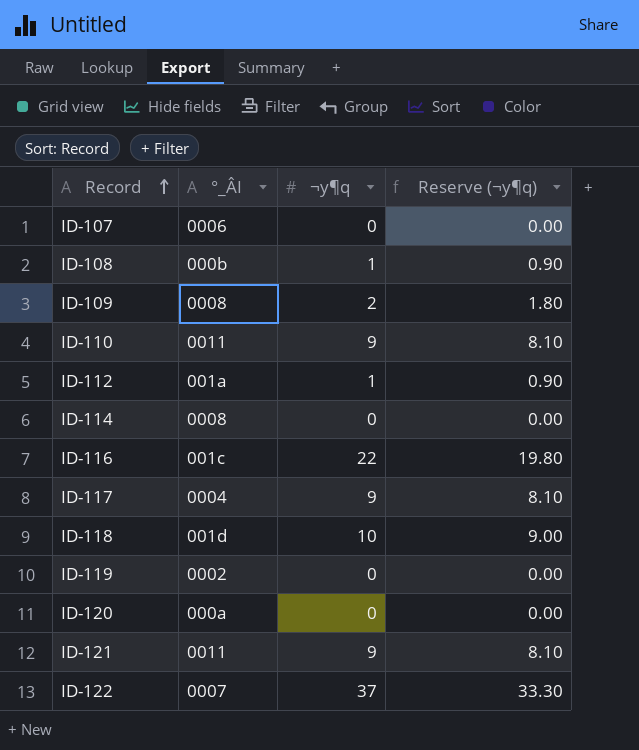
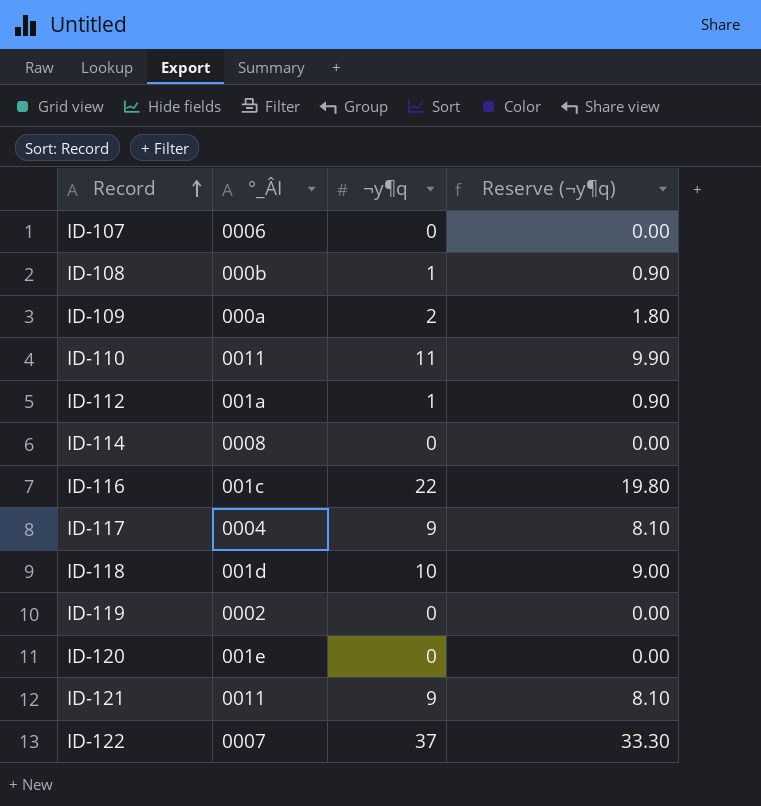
ID-109 | °_ÂI: 0008 -> 000a
ID-110 | ¬y¶q: 9 -> 11
ID-110 | Reserve (¬y¶q): 8.10 -> 9.90
ID-120 | °_ÂI: 000a -> 001e

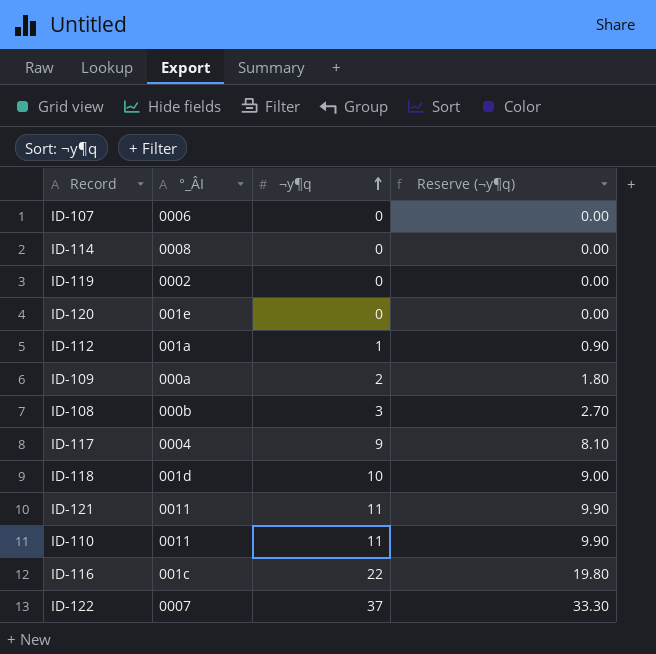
row order: Record ascending -> ¬y¶q ascending
ID-108 | ¬y¶q: 1 -> 3
ID-108 | Reserve (¬y¶q): 0.90 -> 2.70
ID-121 | ¬y¶q: 9 -> 11
ID-121 | Reserve (¬y¶q): 8.10 -> 9.90

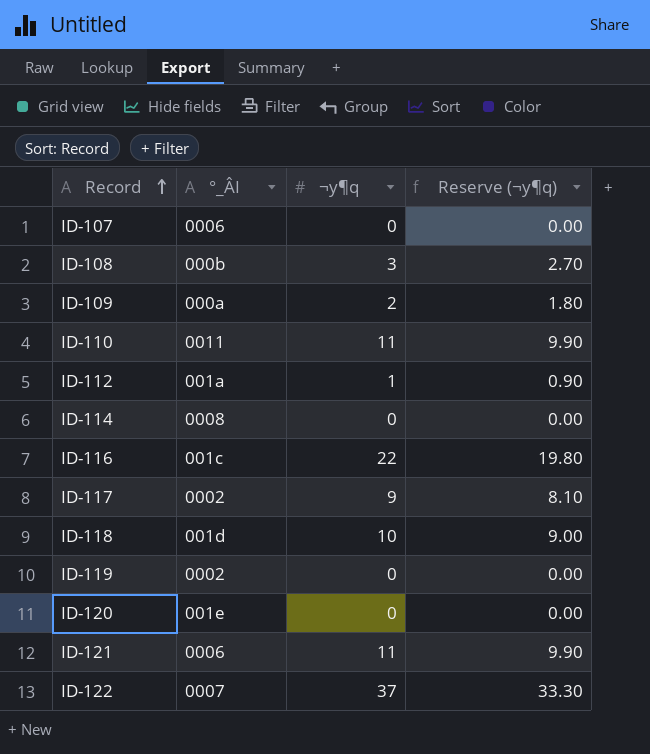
row order: ¬y¶q ascending -> Record ascending
ID-117 | °_ÂI: 0004 -> 0002
ID-121 | °_ÂI: 0011 -> 0006

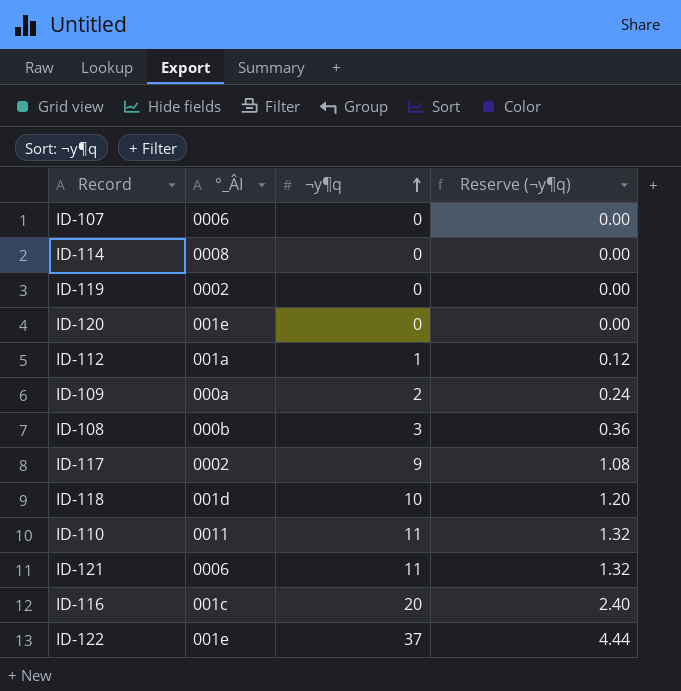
row order: Record ascending -> ¬y¶q ascending
column Reserve (¬y¶q) | formula: [¬y¶q] * 0.9 -> [¬y¶q] * 0.12
ID-116 | ¬y¶q: 22 -> 20
ID-122 | °_ÂI: 0007 -> 001e

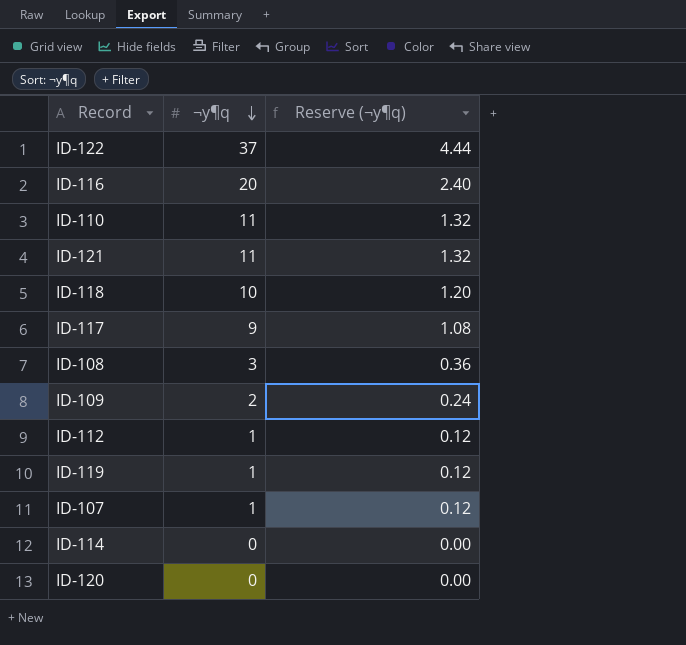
row order: ¬y¶q ascending -> ¬y¶q descending
column °_ÂI | position: 2 -> none
ID-119 | ¬y¶q: 0 -> 1
ID-119 | Reserve (¬y¶q): 0.00 -> 0.12
ID-107 | ¬y¶q: 0 -> 1
ID-107 | Reserve (¬y¶q): 0.00 -> 0.12

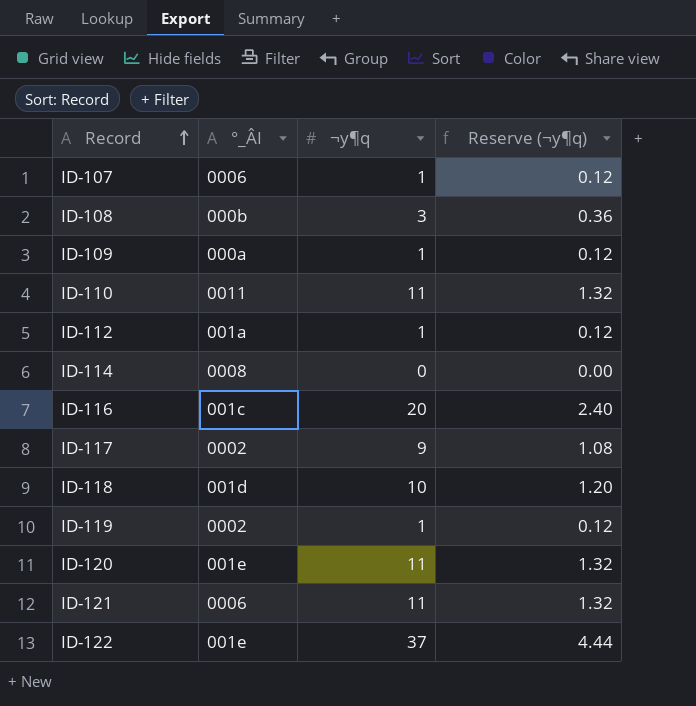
row order: ¬y¶q descending -> Record ascending
column °_ÂI | position: none -> 2
ID-109 | ¬y¶q: 2 -> 1
ID-109 | Reserve (¬y¶q): 0.24 -> 0.12
ID-120 | ¬y¶q: 0 -> 11
ID-120 | Reserve (¬y¶q): 0.00 -> 1.32

